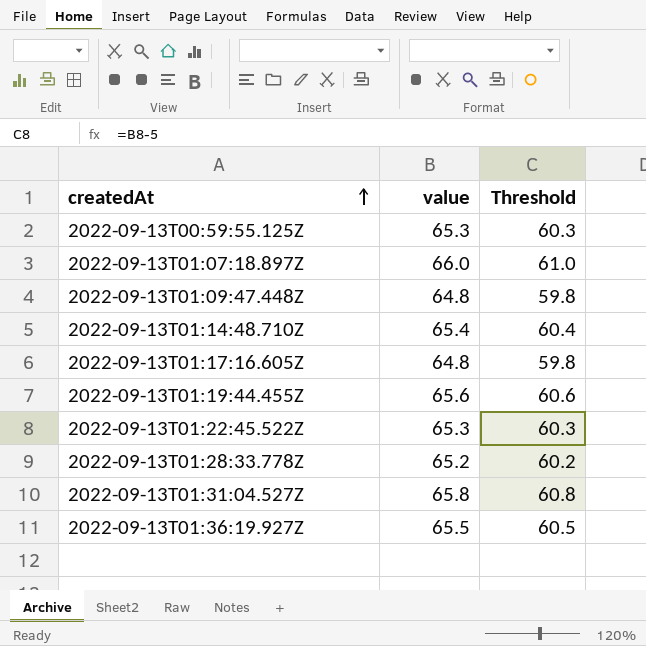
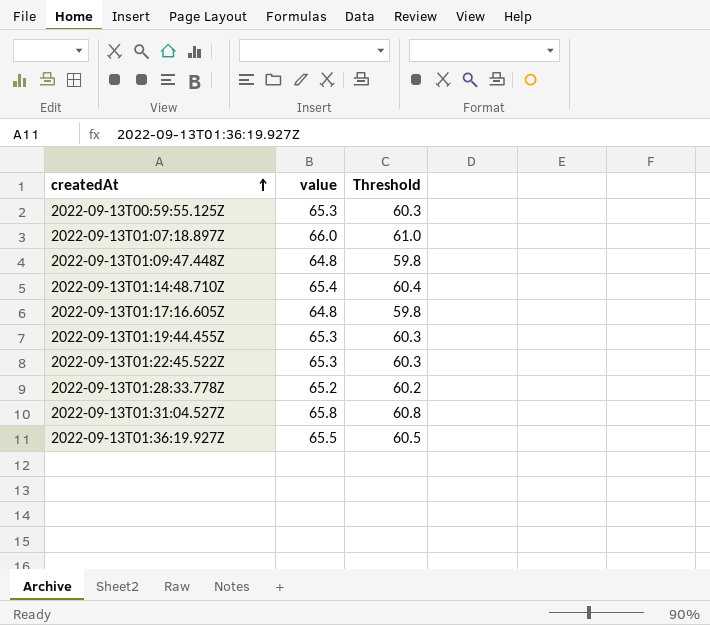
2022-09-13T01:19:44.455Z | value: 65.6 -> 65.3
2022-09-13T01:19:44.455Z | Threshold: 60.6 -> 60.3

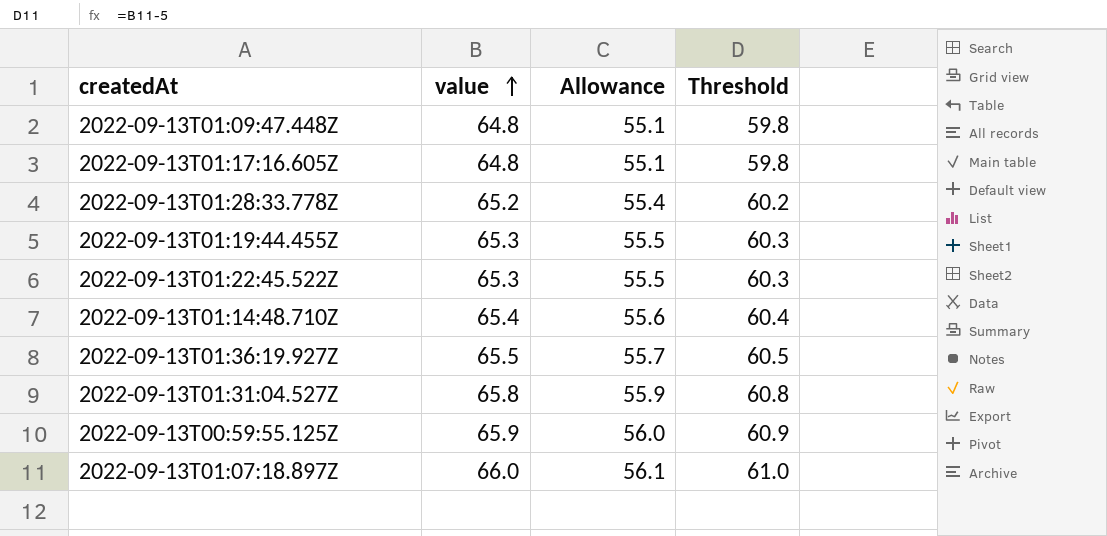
row order: createdAt ascending -> value ascending
column Allowance | formula: none -> [value] * 0.85
2022-09-13T00:59:55.125Z | value: 65.3 -> 65.9
2022-09-13T00:59:55.125Z | Threshold: 60.3 -> 60.9

